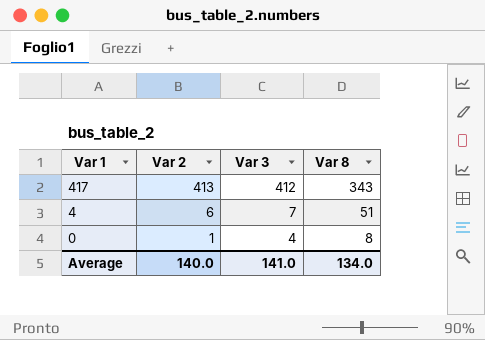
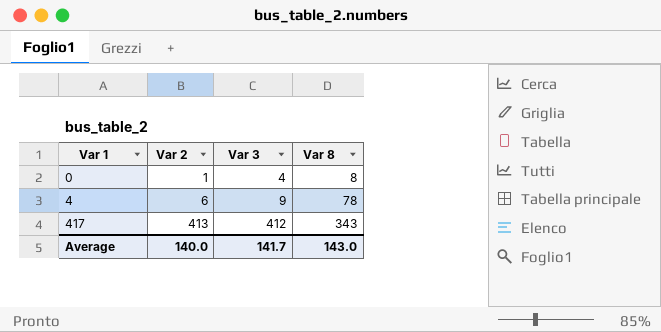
row order: Var 1 descending -> Var 1 ascending
4 | Var 3: 7 -> 9
4 | Var 8: 51 -> 78
Average | Var 3: 141.0 -> 141.7
Average | Var 8: 134.0 -> 143.0

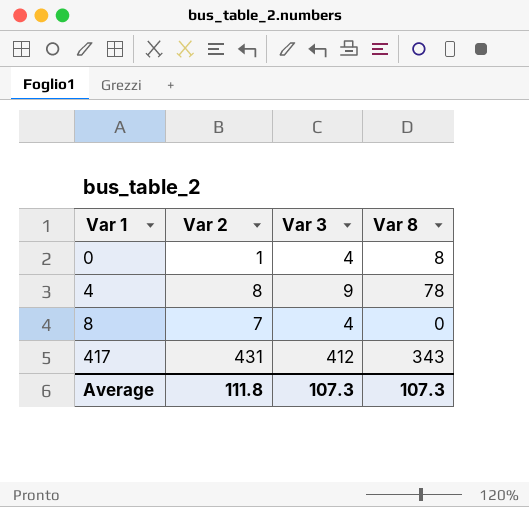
4 | Var 2: 6 -> 8
row 8: none -> 7 | 4 | 0
417 | Var 2: 413 -> 431
Average | Var 2: 140.0 -> 111.8
Average | Var 3: 141.7 -> 107.3
Average | Var 8: 143.0 -> 107.3

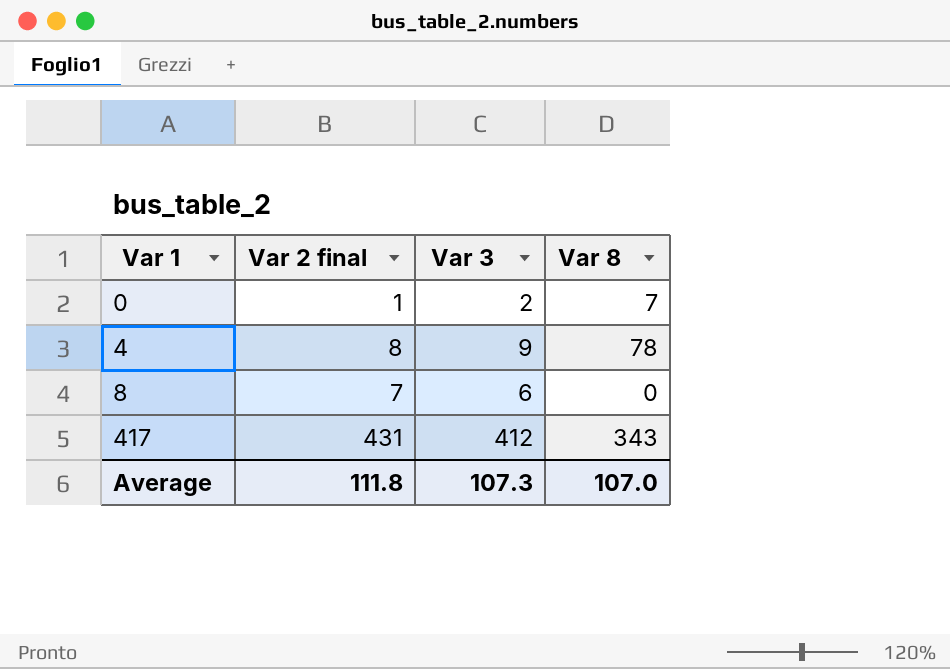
column name: Var 2 -> Var 2 final
0 | Var 3: 4 -> 2
0 | Var 8: 8 -> 7
8 | Var 3: 4 -> 6
Average | Var 8: 107.3 -> 107.0

